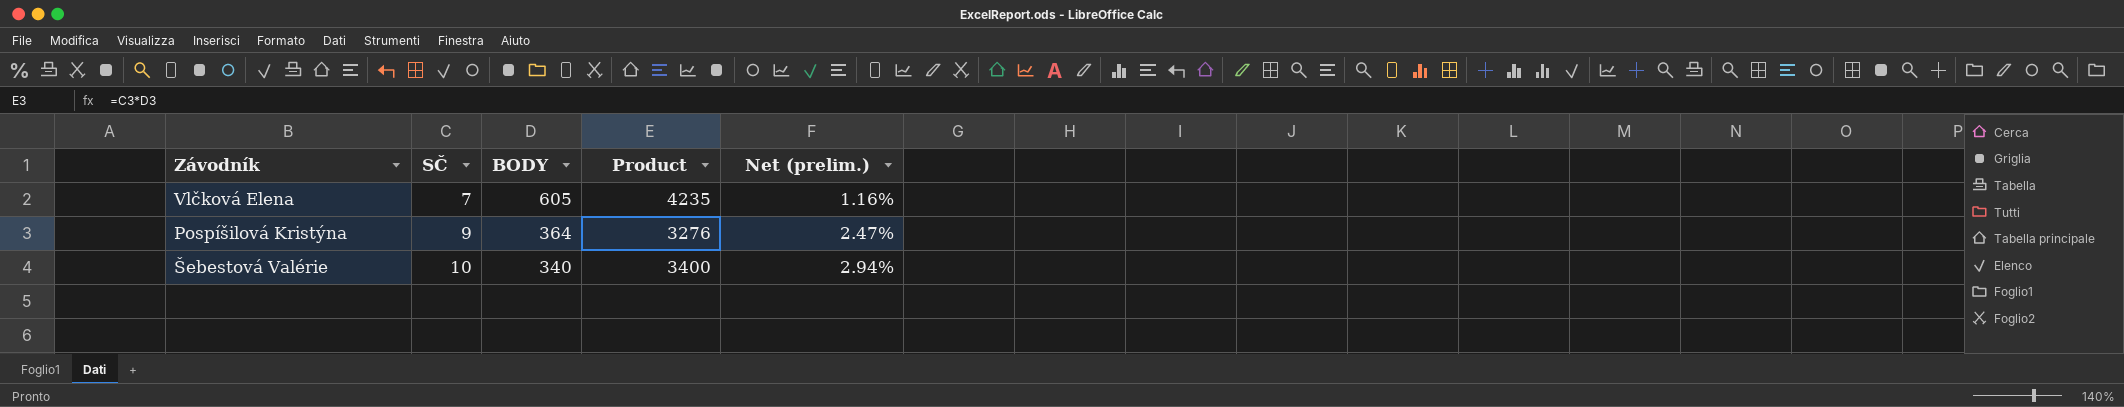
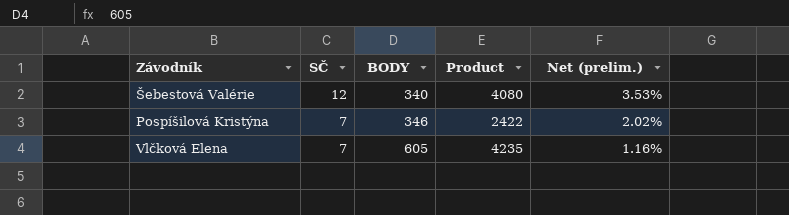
row order: SČ ascending -> SČ descending
Šebestová Valérie | SČ: 10 -> 12
Šebestová Valérie | Product: 3400 -> 4080
Šebestová Valérie | Net (prelim.): 2.94% -> 3.53%
Pospíšilová Kristýna | SČ: 9 -> 7
Pospíšilová Kristýna | BODY: 364 -> 346
Pospíšilová Kristýna | Product: 3276 -> 2422
Pospíšilová Kristýna | Net (prelim.): 2.47% -> 2.02%

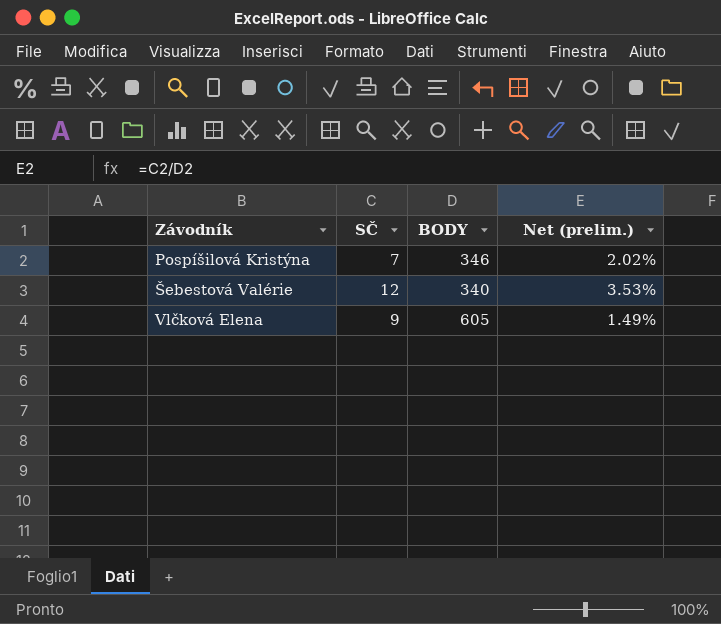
row order: SČ descending -> Závodník ascending
column Product | formula: [SČ] * [BODY] -> none
Vlčková Elena | SČ: 7 -> 9
Vlčková Elena | Net (prelim.): 1.16% -> 1.49%

